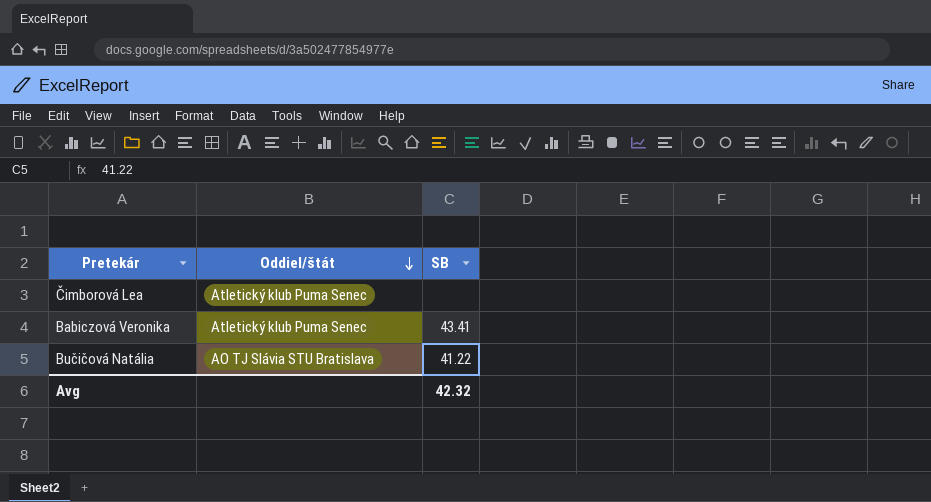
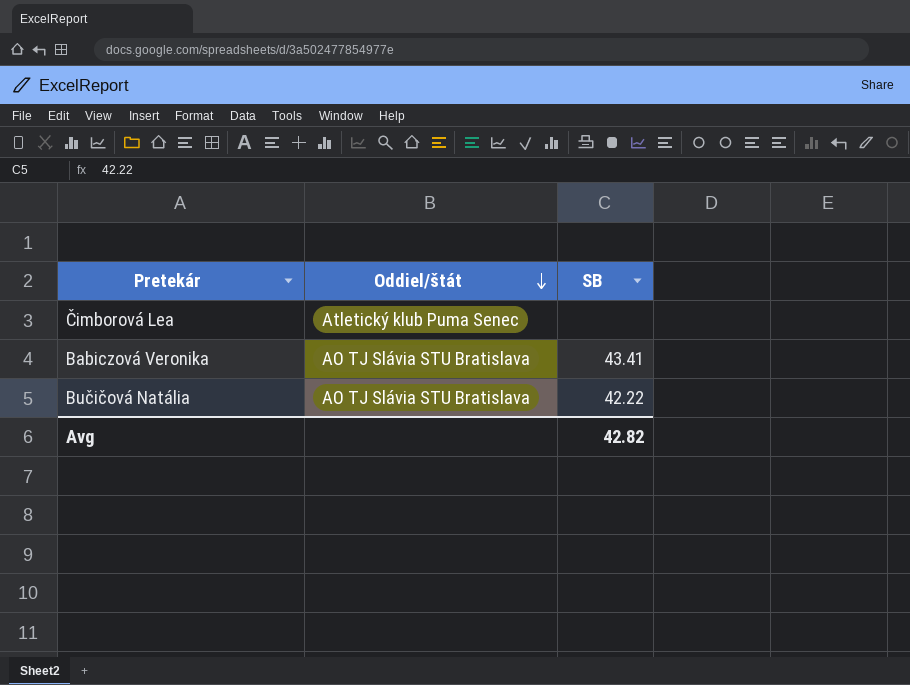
Babiczová Veronika | Oddiel/štát: Atletický klub Puma Senec -> AO TJ Slávia STU Bratislava
Bučičová Natália | SB: 41.22 -> 42.22
Avg | SB: 42.32 -> 42.82

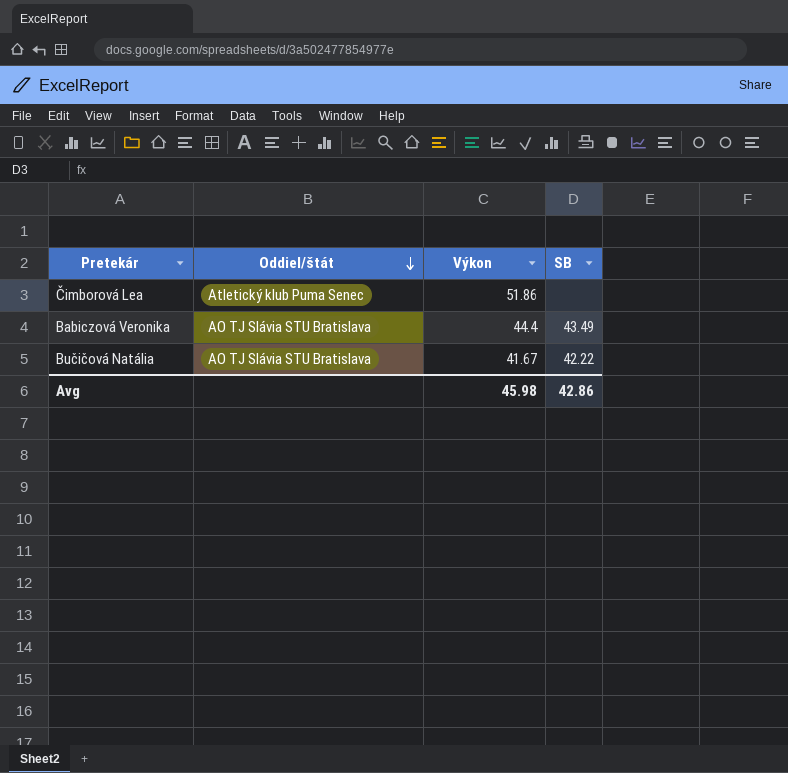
column Výkon | position: none -> 3
Babiczová Veronika | SB: 43.41 -> 43.49
Avg | SB: 42.82 -> 42.86

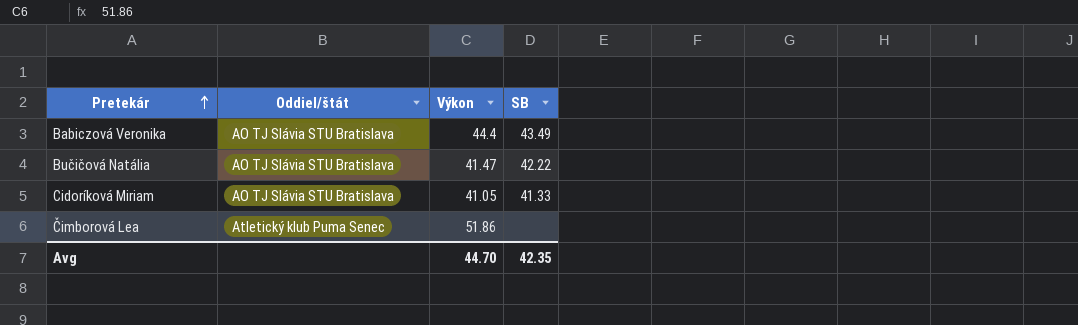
row order: Oddiel/štát descending -> Pretekár ascending
Bučičová Natália | Výkon: 41.67 -> 41.47
row Cidoríková Miriam: none -> AO TJ Slávia STU Bratislava | 41.05 | 41.33
Avg | Výkon: 45.98 -> 44.70
Avg | SB: 42.86 -> 42.35

